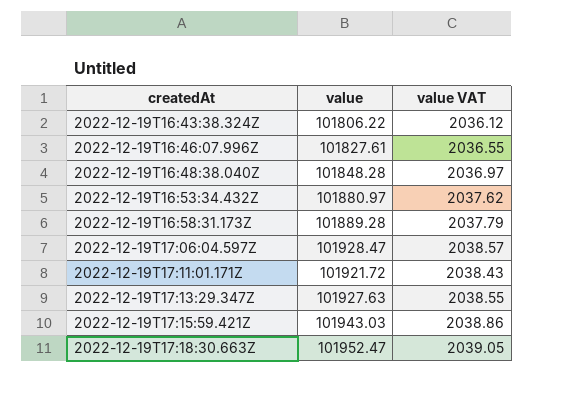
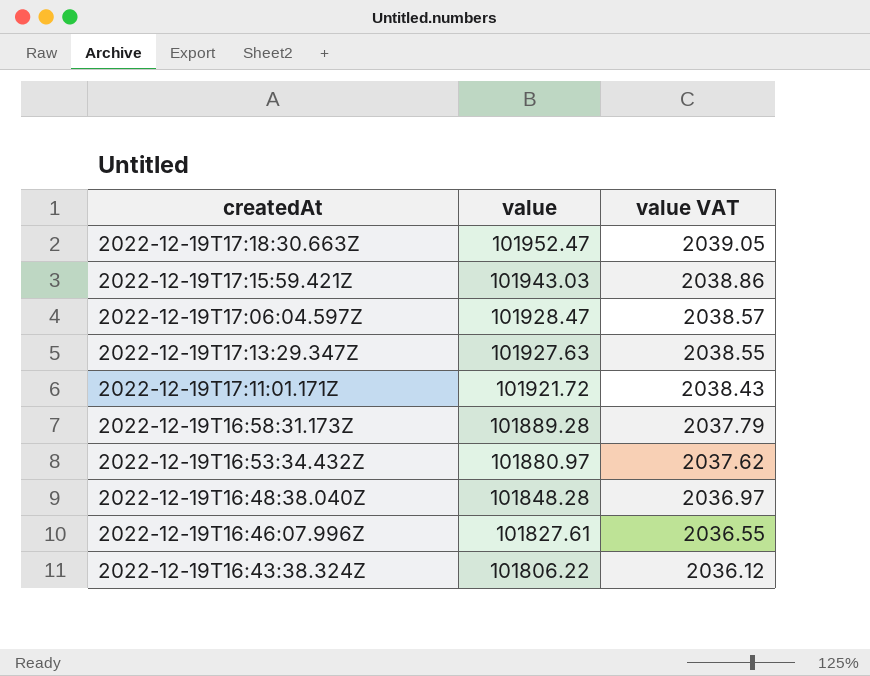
row order: createdAt ascending -> value descending

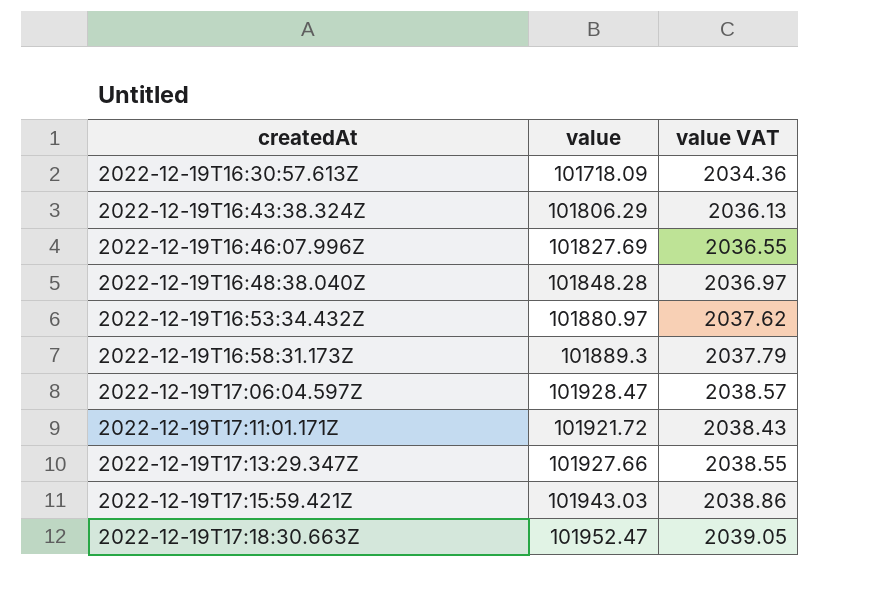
row order: value descending -> createdAt ascending
row 2022-12-19T16:30:57.613Z: none -> 101718.09 | 2034.36
2022-12-19T16:43:38.324Z | value: 101806.22 -> 101806.29
2022-12-19T16:43:38.324Z | value VAT: 2036.12 -> 2036.13
2022-12-19T16:46:07.996Z | value: 101827.61 -> 101827.69
2022-12-19T16:58:31.173Z | value: 101889.28 -> 101889.3
2022-12-19T17:13:29.347Z | value: 101927.63 -> 101927.66

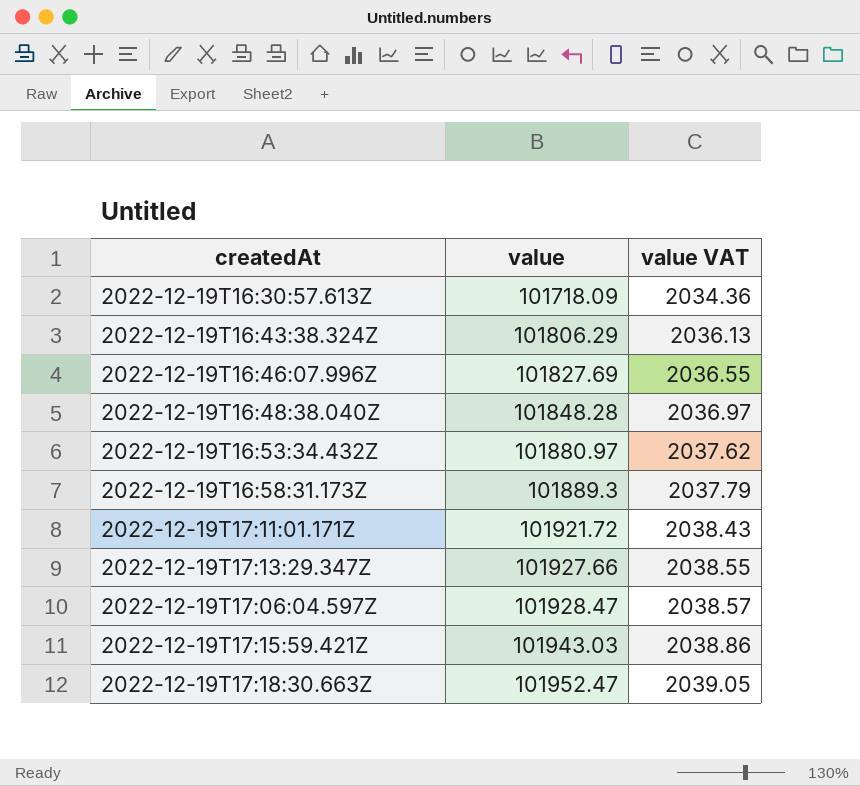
row order: createdAt ascending -> value ascending

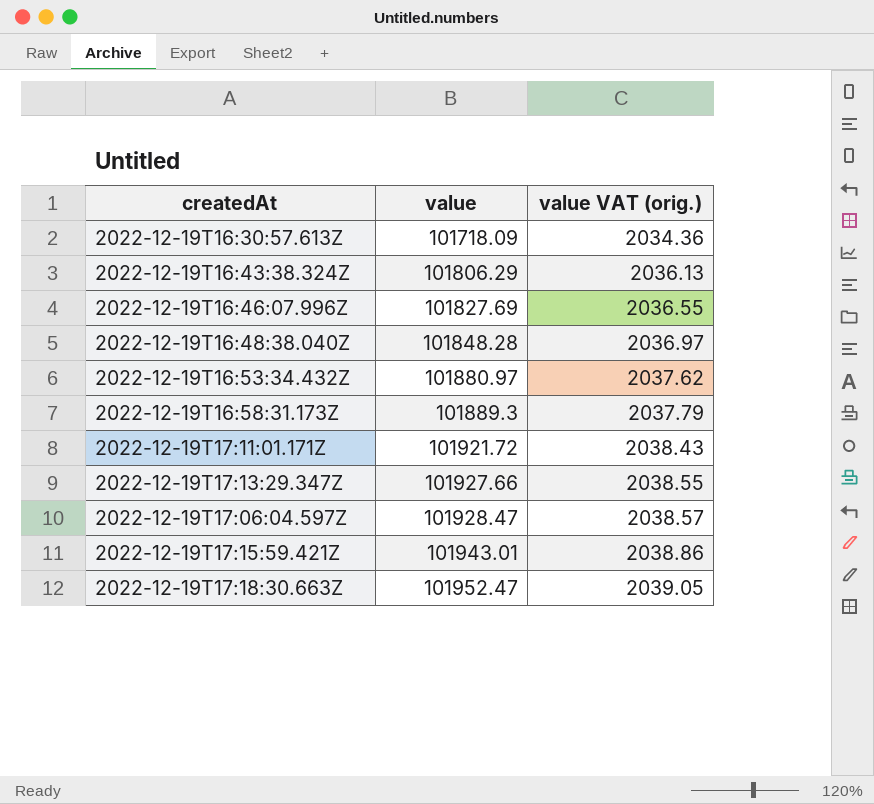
column name: value VAT -> value VAT (orig.)
2022-12-19T17:15:59.421Z | value: 101943.03 -> 101943.01

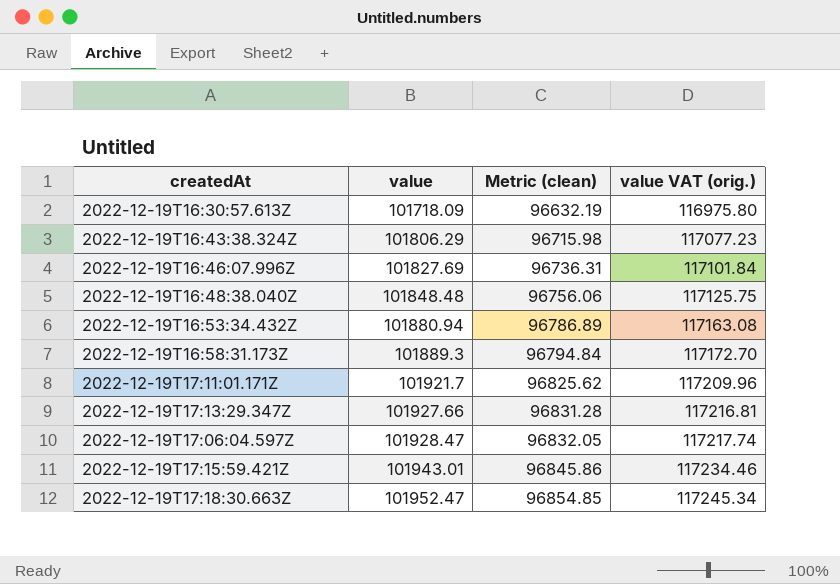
column Metric (clean) | formula: none -> [value] * 0.95
column value VAT (orig.) | formula: [value] * 0.02 -> [value] * 1.15
2022-12-19T16:48:38.040Z | value: 101848.28 -> 101848.48
2022-12-19T16:53:34.432Z | value: 101880.97 -> 101880.94
2022-12-19T17:11:01.171Z | value: 101921.72 -> 101921.7

